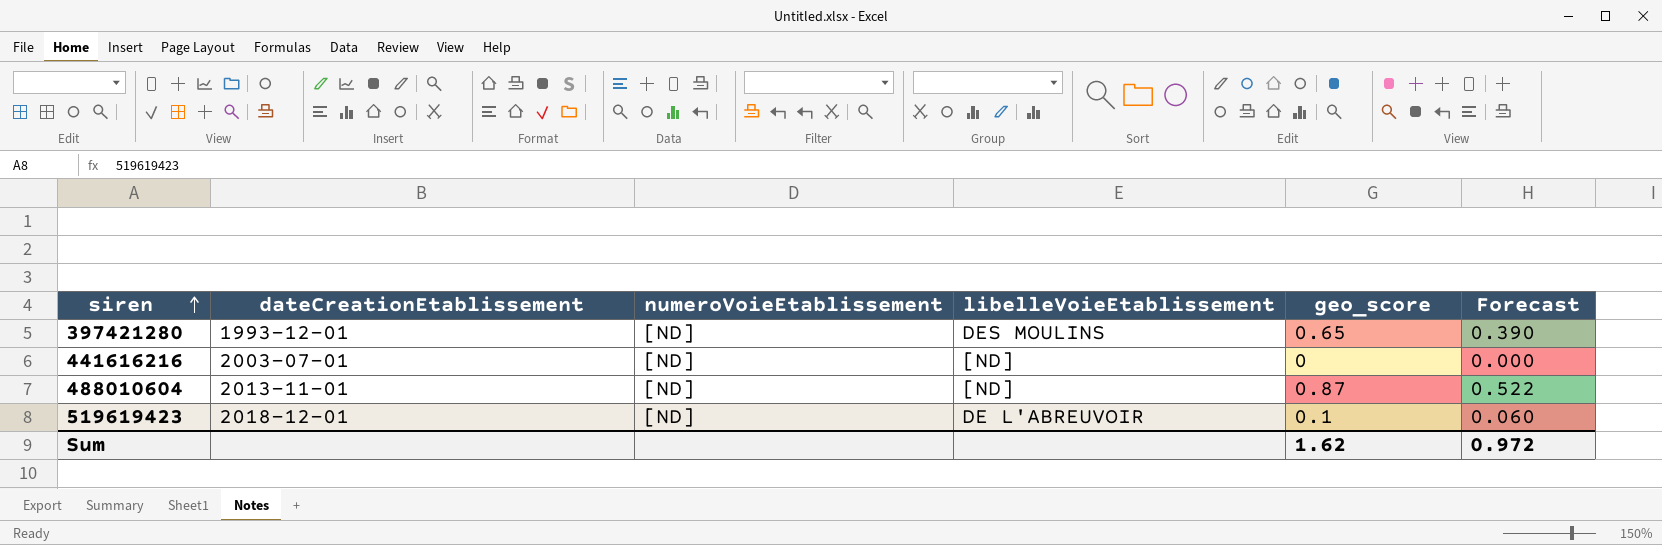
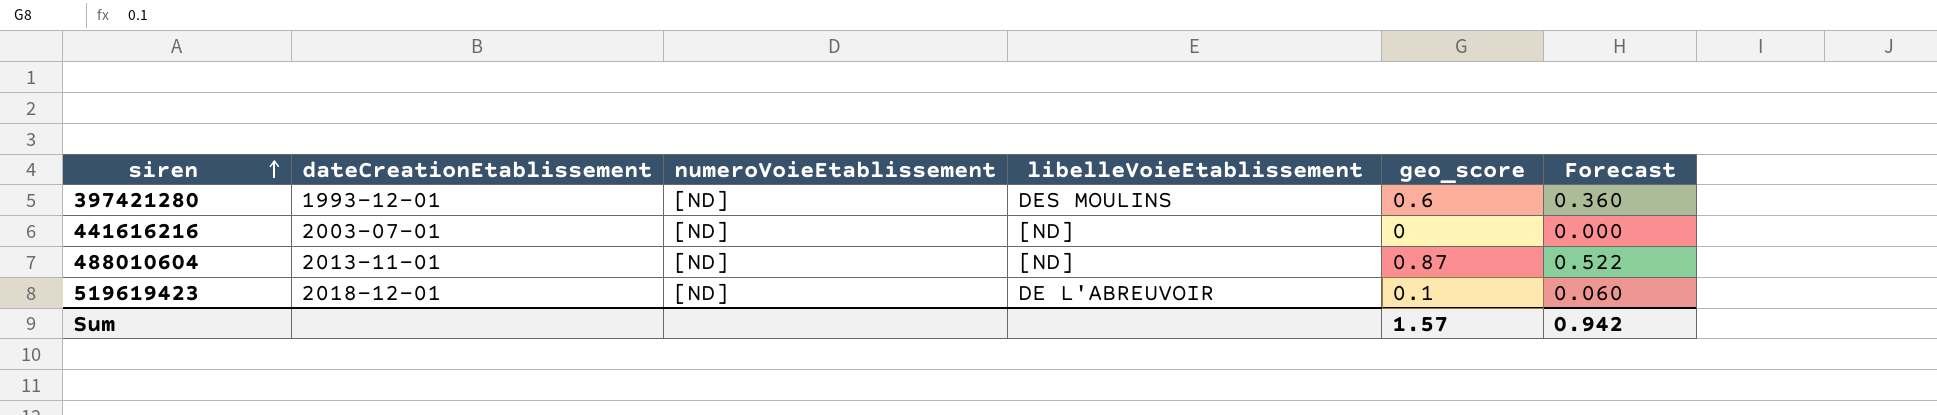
397421280 | geo_score: 0.65 -> 0.6
397421280 | Forecast: 0.390 -> 0.360
Sum | geo_score: 1.62 -> 1.57
Sum | Forecast: 0.972 -> 0.942

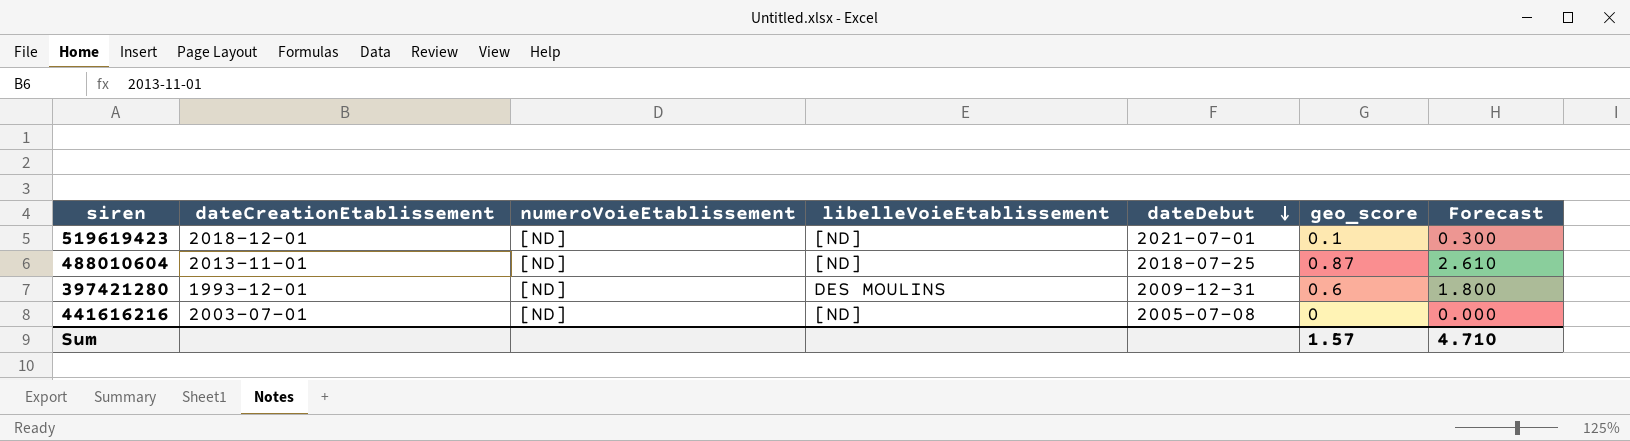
row order: siren ascending -> dateDebut descending
column dateDebut | position: none -> 5
column Forecast | formula: [geo_score] * 0.6 -> [geo_score] * 3
519619423 | libelleVoieEtablissement: DE L'ABREUVOIR -> [ND]
Sum | Forecast: 0.942 -> 4.710

